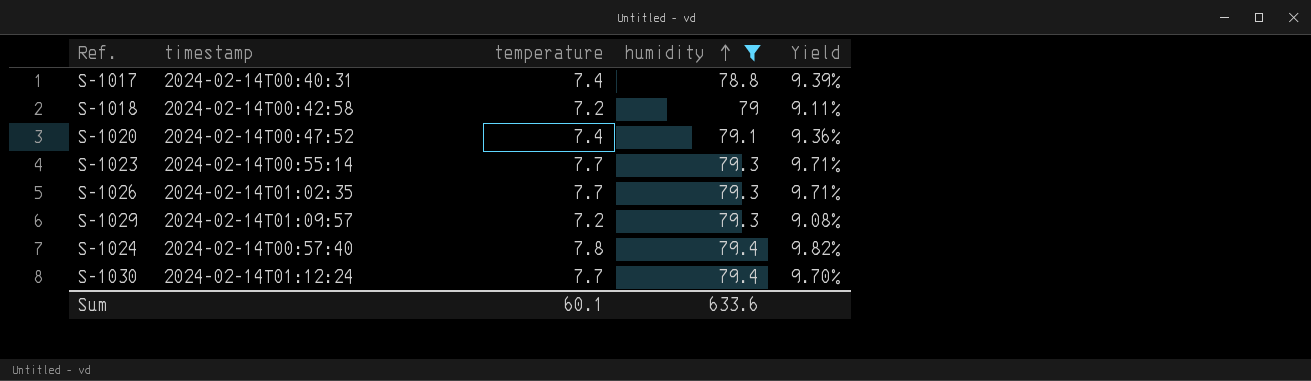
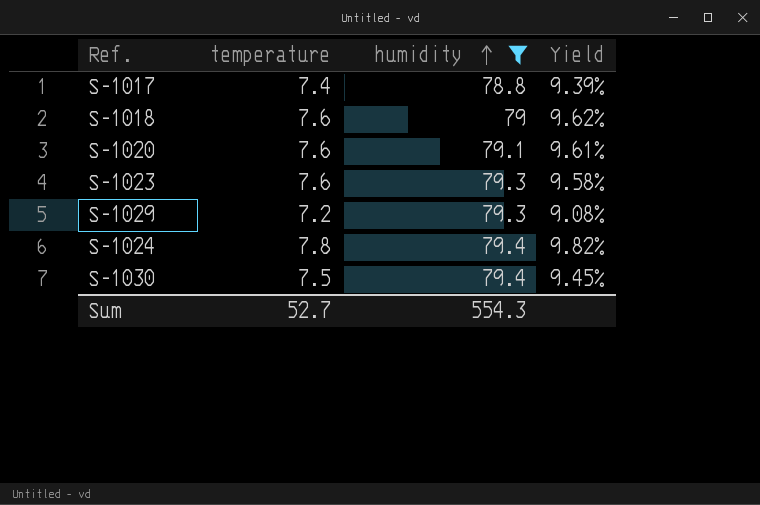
column timestamp | position: 2 -> none
row S-1026: 2024-02-14T01:02:35 | 7.7 | 79.3 | 9.71% -> none
S-1018 | temperature: 7.2 -> 7.6
S-1018 | Yield: 9.11% -> 9.62%
S-1020 | temperature: 7.4 -> 7.6
S-1020 | Yield: 9.36% -> 9.61%
S-1023 | temperature: 7.7 -> 7.6
S-1023 | Yield: 9.71% -> 9.58%
S-1030 | temperature: 7.7 -> 7.5
S-1030 | Yield: 9.70% -> 9.45%
Sum | temperature: 60.1 -> 52.7
Sum | humidity: 633.6 -> 554.3

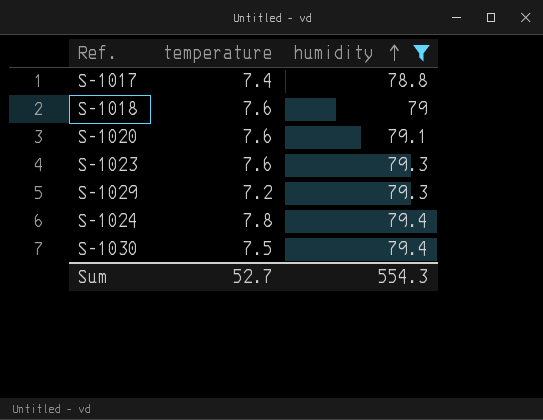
column Yield | formula: [temperature] / [humidity] -> none

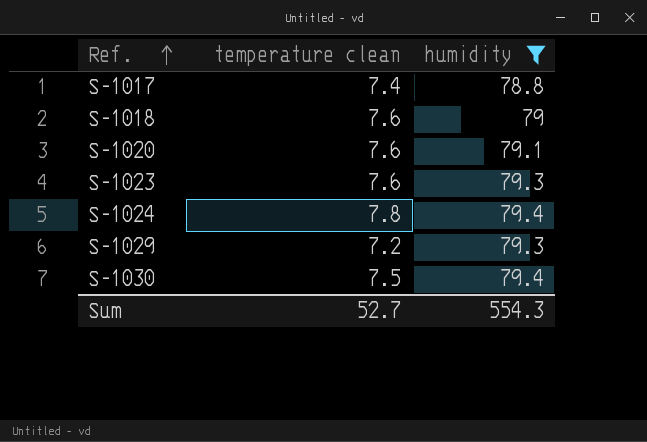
row order: humidity ascending -> Ref. ascending
column name: temperature -> temperature clean

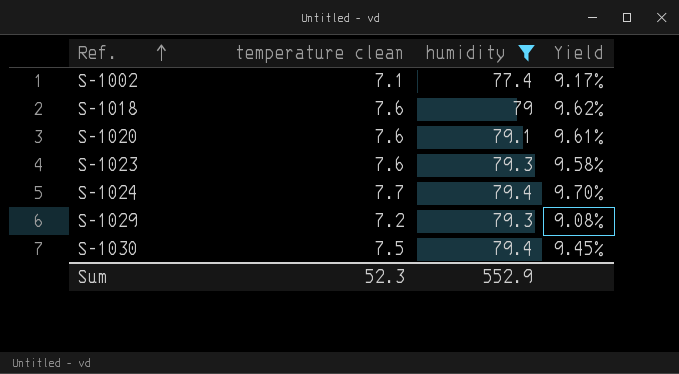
column Yield | formula: none -> [temperature clean] / [humidity]
row S-1017: 7.4 | 78.8 -> none
row S-1002: none -> 7.1 | 77.4 | 9.17%
S-1024 | temperature clean: 7.8 -> 7.7
Sum | temperature clean: 52.7 -> 52.3
Sum | humidity: 554.3 -> 552.9

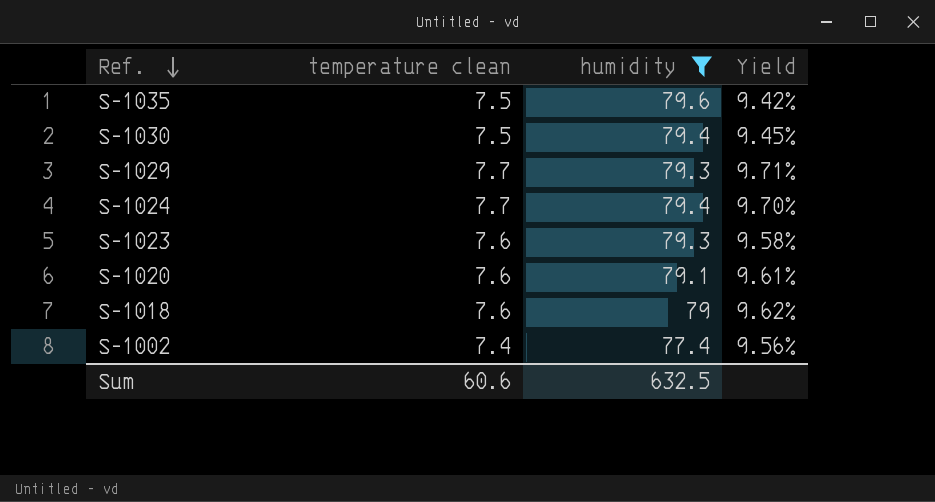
row order: Ref. ascending -> Ref. descending
row S-1035: none -> 7.5 | 79.6 | 9.42%
S-1029 | temperature clean: 7.2 -> 7.7
S-1029 | Yield: 9.08% -> 9.71%
S-1002 | temperature clean: 7.1 -> 7.4
S-1002 | Yield: 9.17% -> 9.56%
Sum | temperature clean: 52.3 -> 60.6
Sum | humidity: 552.9 -> 632.5

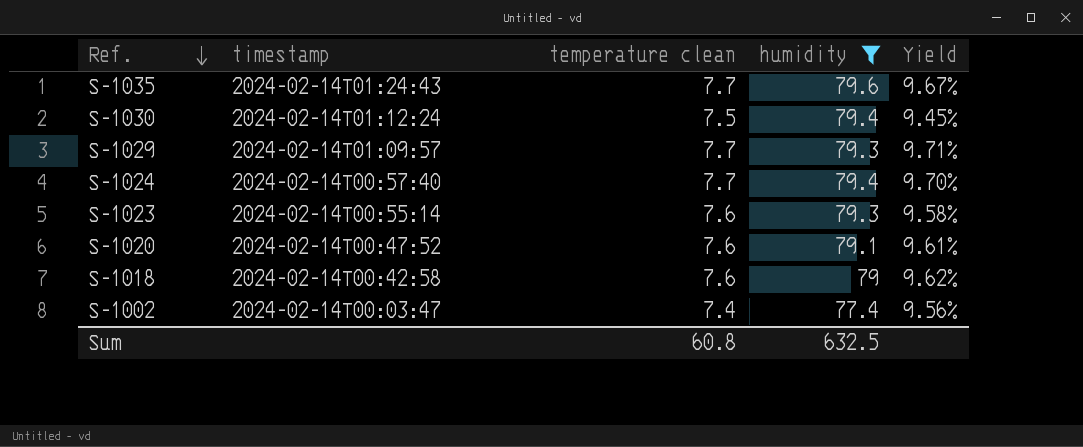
column timestamp | position: none -> 2
S-1035 | temperature clean: 7.5 -> 7.7
S-1035 | Yield: 9.42% -> 9.67%
Sum | temperature clean: 60.6 -> 60.8

